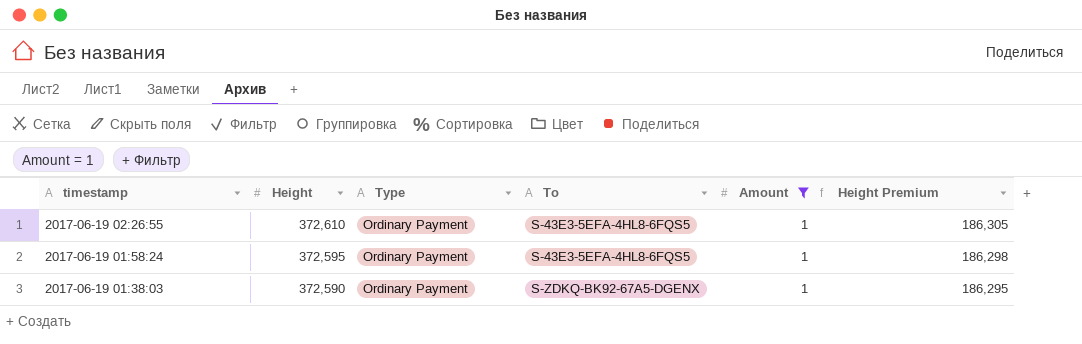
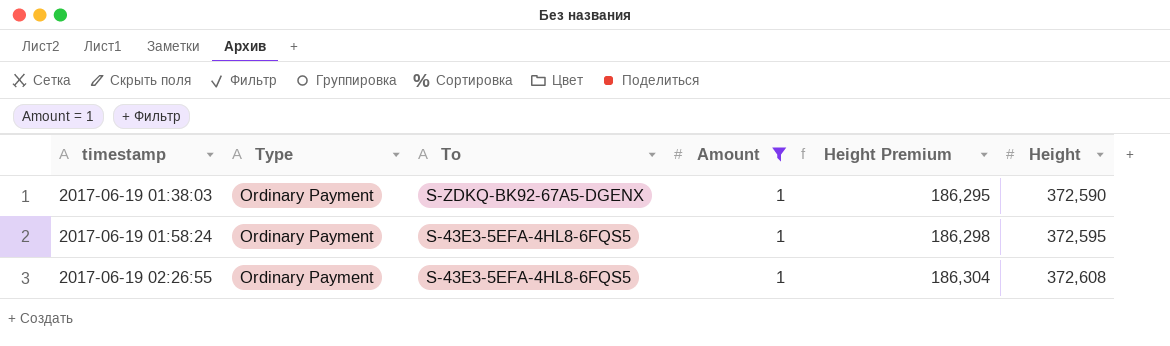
row order: timestamp descending -> timestamp ascending
column Height | position: 2 -> 6
2017-06-19 02:26:55 | Height Premium: 186,305 -> 186,304
2017-06-19 02:26:55 | Height: 372,610 -> 372,608

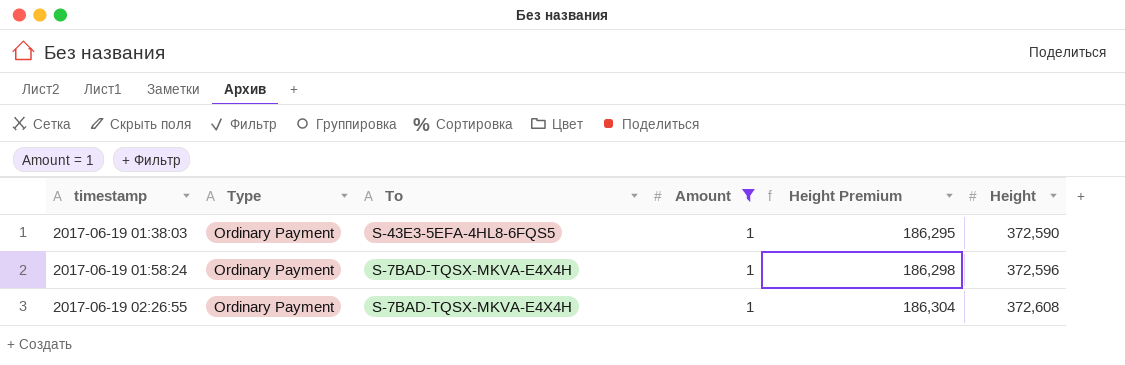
2017-06-19 01:38:03 | To: S-ZDKQ-BK92-67A5-DGENX -> S-43E3-5EFA-4HL8-6FQS5
2017-06-19 01:58:24 | To: S-43E3-5EFA-4HL8-6FQS5 -> S-7BAD-TQSX-MKVA-E4X4H
2017-06-19 01:58:24 | Height: 372,595 -> 372,596
2017-06-19 02:26:55 | To: S-43E3-5EFA-4HL8-6FQS5 -> S-7BAD-TQSX-MKVA-E4X4H

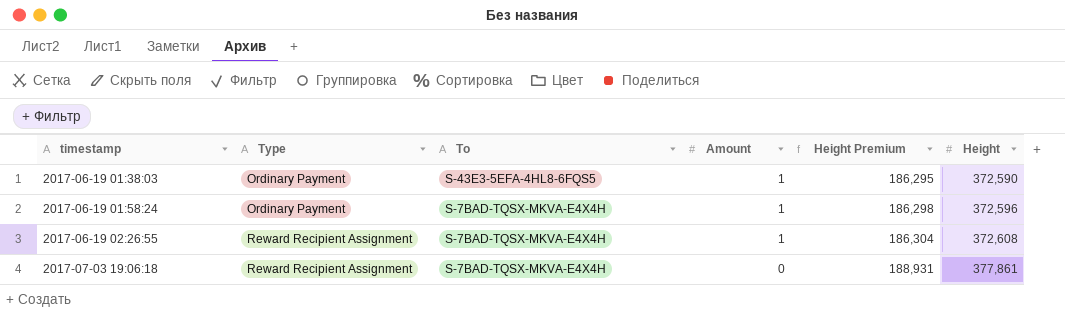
filter: Amount = 1 -> none
2017-06-19 02:26:55 | Type: Ordinary Payment -> Reward Recipient Assignment

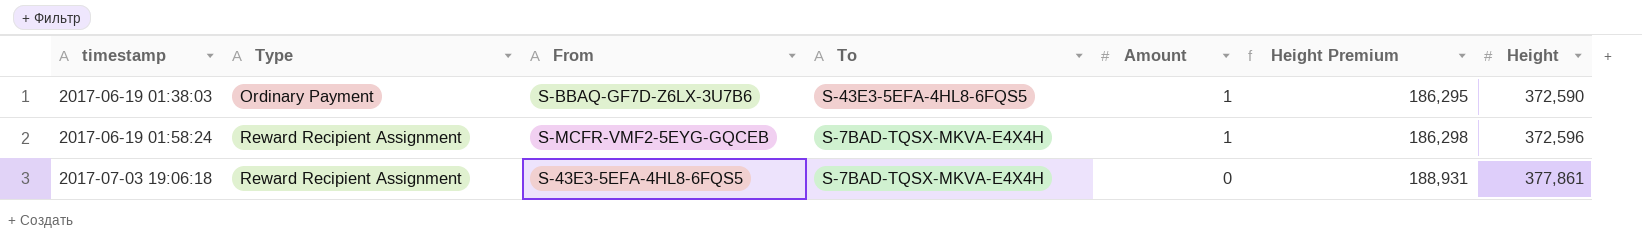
column From | position: none -> 3
row 2017-06-19 02:26:55: Reward Recipient Assignment | S-7BAD-TQSX-MKVA-E4X4H | 1 | 186,304 | 372,608 -> none
2017-06-19 01:58:24 | Type: Ordinary Payment -> Reward Recipient Assignment

